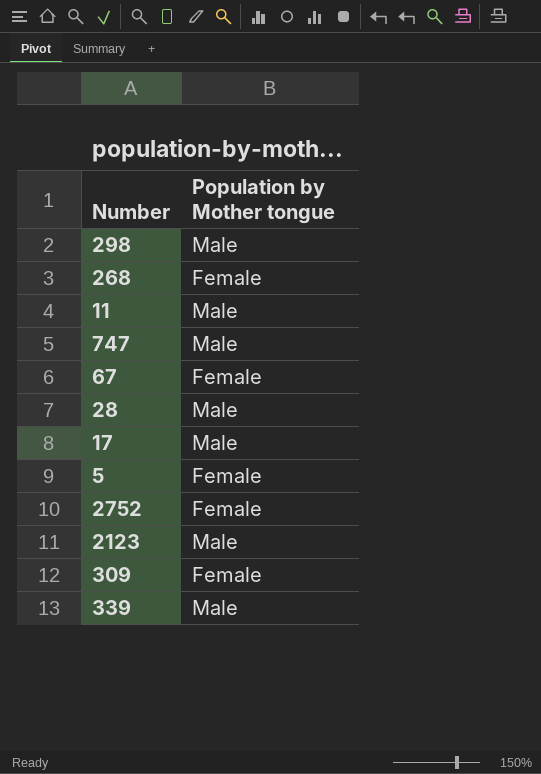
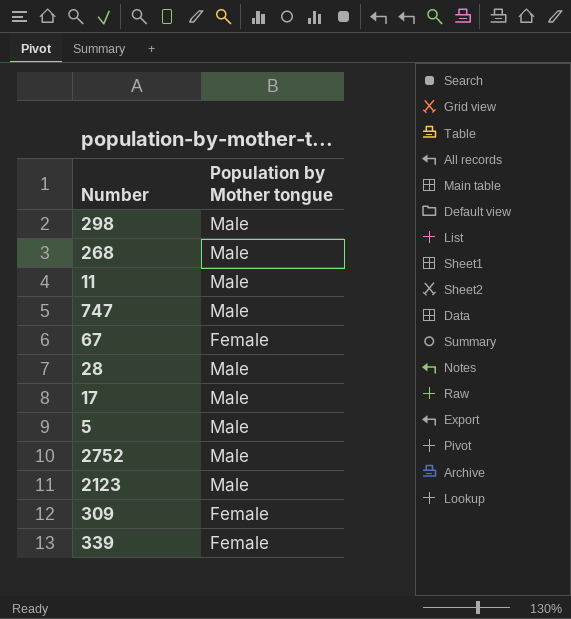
268 | Population by Mother tongue: Female -> Male
5 | Population by Mother tongue: Female -> Male
2752 | Population by Mother tongue: Female -> Male
339 | Population by Mother tongue: Male -> Female

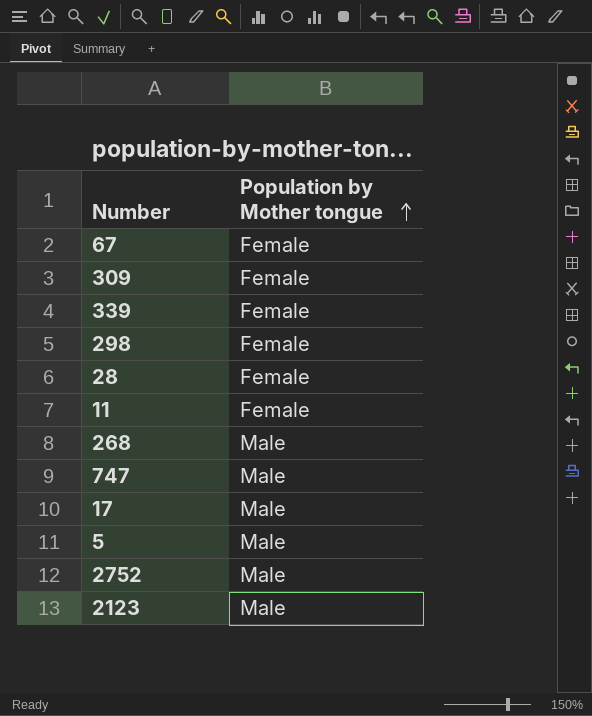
row order: none -> Population by Mother tongue ascending
298 | Population by Mother tongue: Male -> Female
28 | Population by Mother tongue: Male -> Female
11 | Population by Mother tongue: Male -> Female

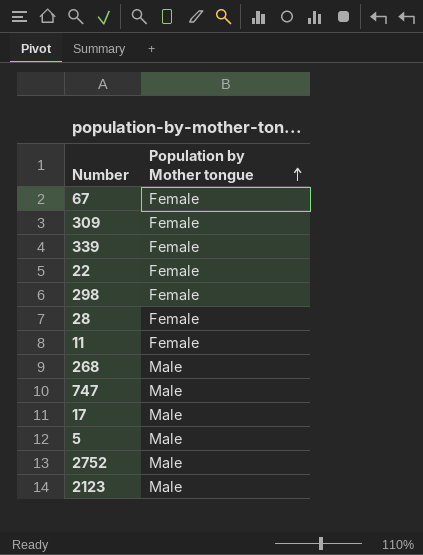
row 22: none -> Female

